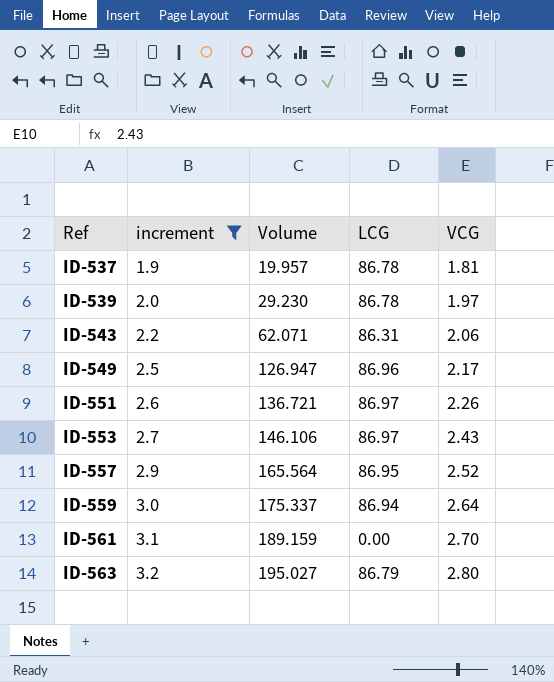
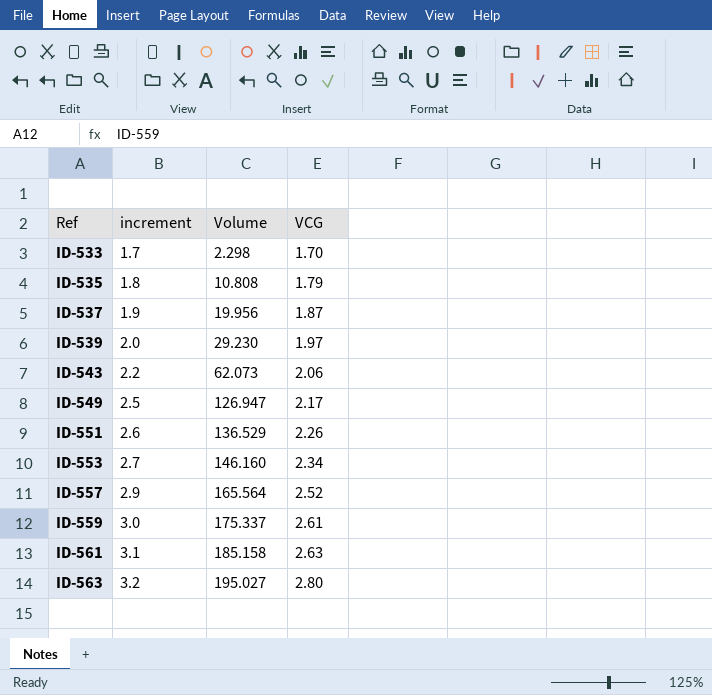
filter: increment >= 1.9 -> none
column LCG | position: 4 -> none
ID-537 | Volume: 19.957 -> 19.956
ID-537 | VCG: 1.81 -> 1.87
ID-543 | Volume: 62.071 -> 62.073
ID-551 | Volume: 136.721 -> 136.529
ID-553 | Volume: 146.106 -> 146.160
ID-553 | VCG: 2.43 -> 2.34
ID-559 | VCG: 2.64 -> 2.61
ID-561 | Volume: 189.159 -> 185.158
ID-561 | VCG: 2.70 -> 2.63

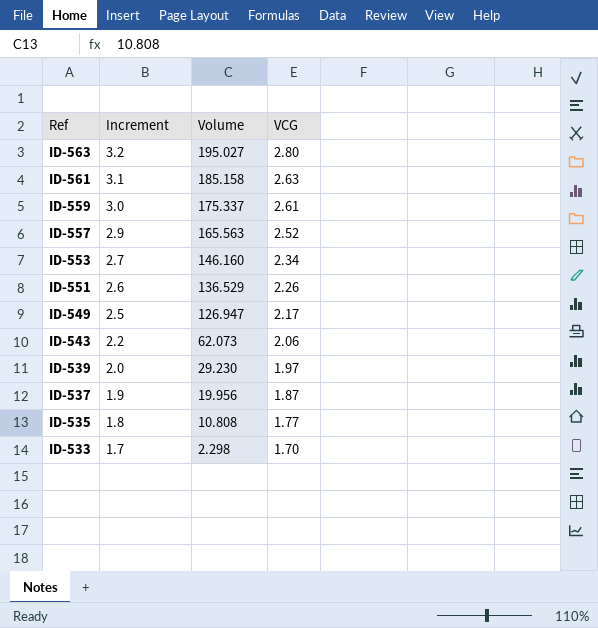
row order: Ref ascending -> Ref descending
column name: increment -> Increment
ID-557 | Volume: 165.564 -> 165.563
ID-535 | VCG: 1.79 -> 1.77

